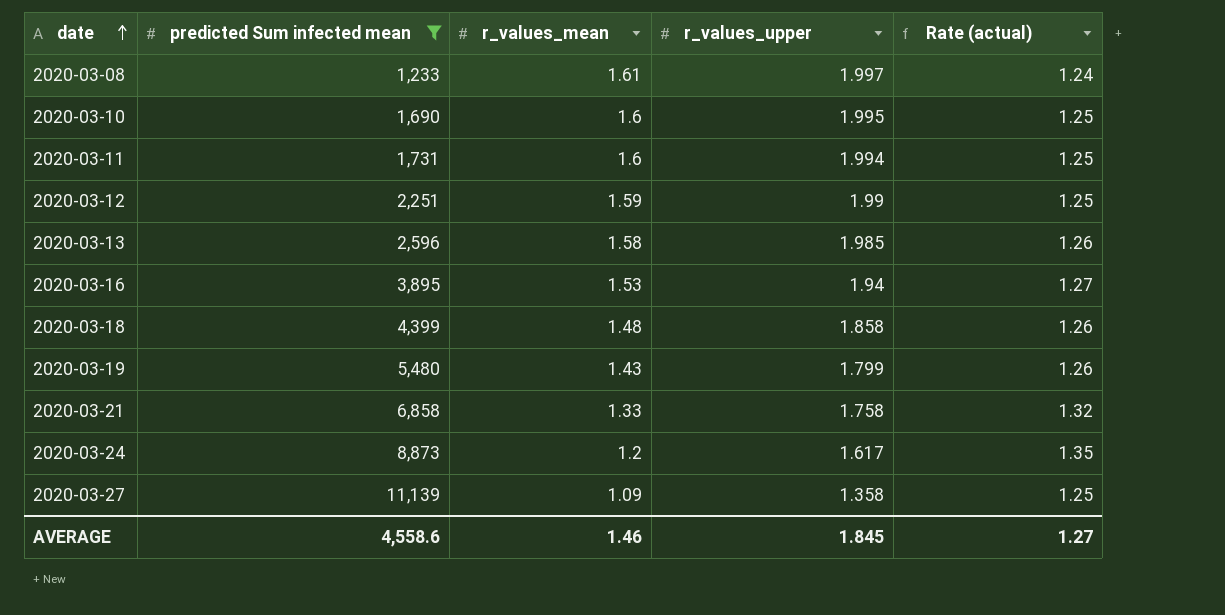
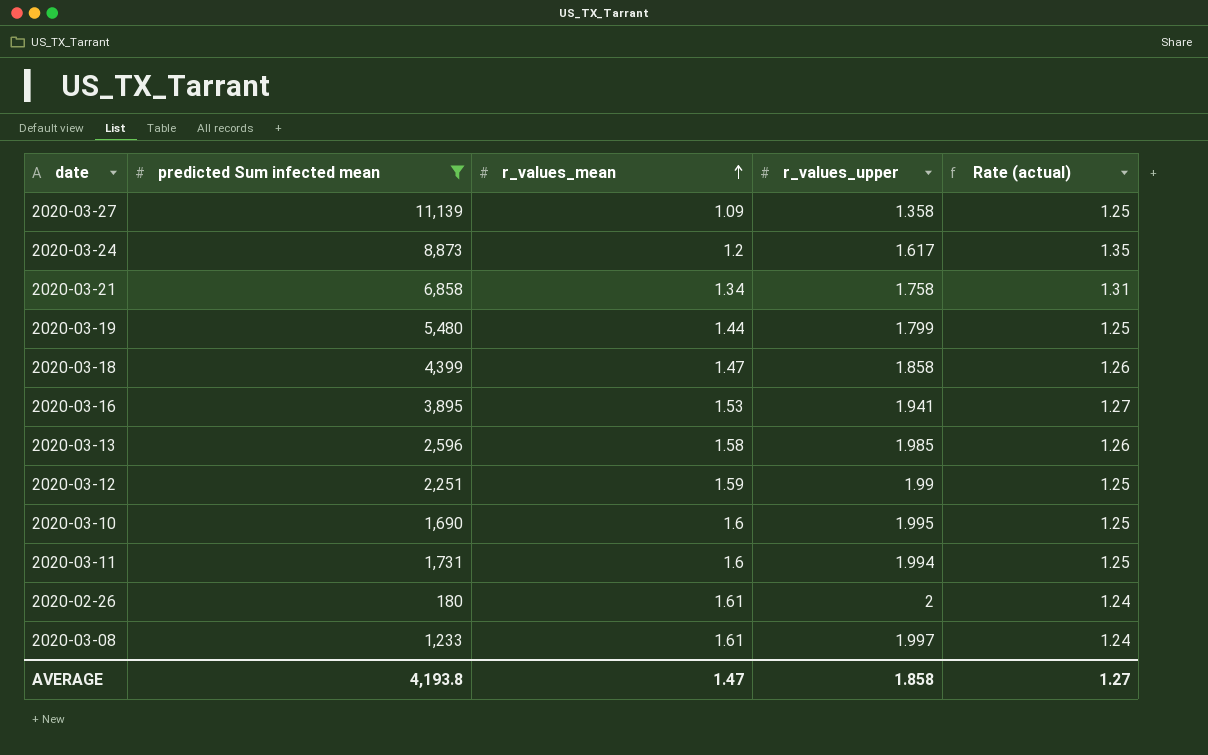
row order: date ascending -> r_values_mean ascending
2020-03-21 | r_values_mean: 1.33 -> 1.34
2020-03-21 | Rate (actual): 1.32 -> 1.31
2020-03-19 | r_values_mean: 1.43 -> 1.44
2020-03-19 | Rate (actual): 1.26 -> 1.25
2020-03-18 | r_values_mean: 1.48 -> 1.47
2020-03-16 | r_values_upper: 1.94 -> 1.941
row 2020-02-26: none -> 180 | 1.61 | 2 | 1.24
AVERAGE | predicted Sum infected mean: 4,558.6 -> 4,193.8
AVERAGE | r_values_mean: 1.46 -> 1.47
AVERAGE | r_values_upper: 1.845 -> 1.858

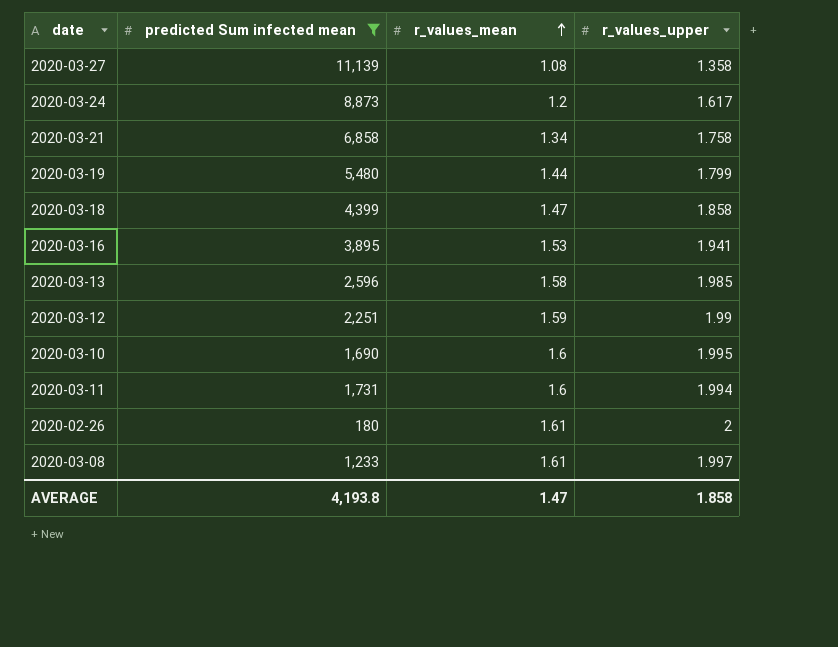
column Rate (actual) | formula: [r_values_upper] / [r_values_mean] -> none
2020-03-27 | r_values_mean: 1.09 -> 1.08

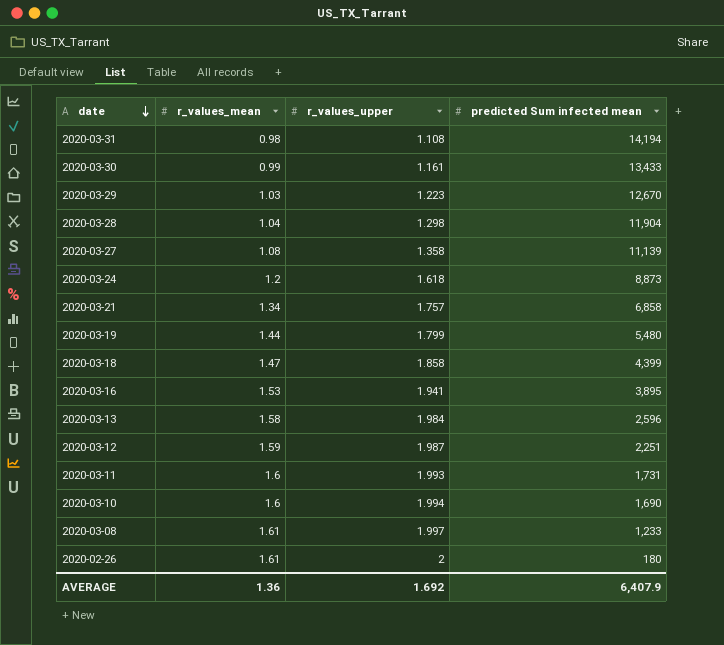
filter: predicted Sum infected mean <= 11,139 -> none
row order: r_values_mean ascending -> date descending
column predicted Sum infected mean | position: 2 -> 4
2020-03-24 | r_values_upper: 1.617 -> 1.618
2020-03-21 | r_values_upper: 1.758 -> 1.757
2020-03-13 | r_values_upper: 1.985 -> 1.984
2020-03-12 | r_values_upper: 1.99 -> 1.987
2020-03-11 | r_values_upper: 1.994 -> 1.993
2020-03-10 | r_values_upper: 1.995 -> 1.994
AVERAGE | r_values_mean: 1.47 -> 1.36
AVERAGE | r_values_upper: 1.858 -> 1.692
AVERAGE | predicted Sum infected mean: 4,193.8 -> 6,407.9

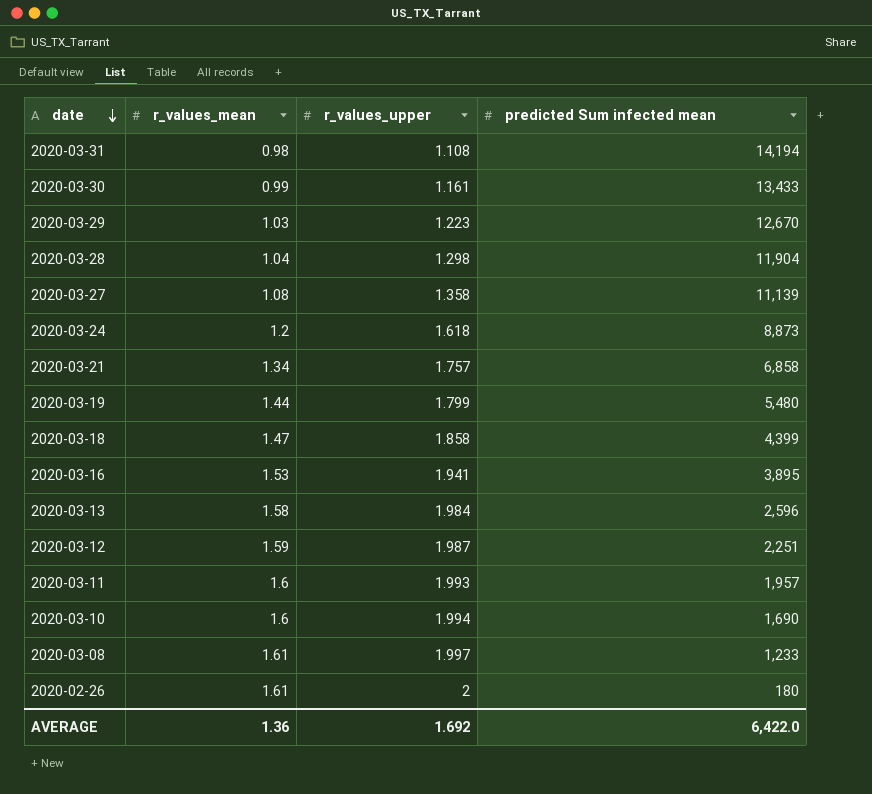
2020-03-11 | predicted Sum infected mean: 1,731 -> 1,957
AVERAGE | predicted Sum infected mean: 6,407.9 -> 6,422.0

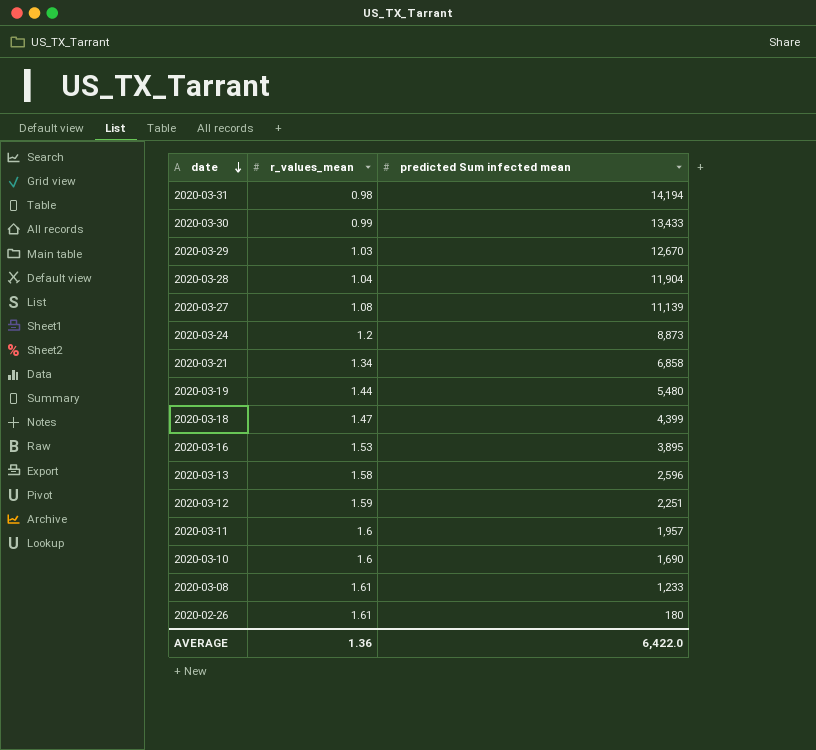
column r_values_upper | position: 3 -> none

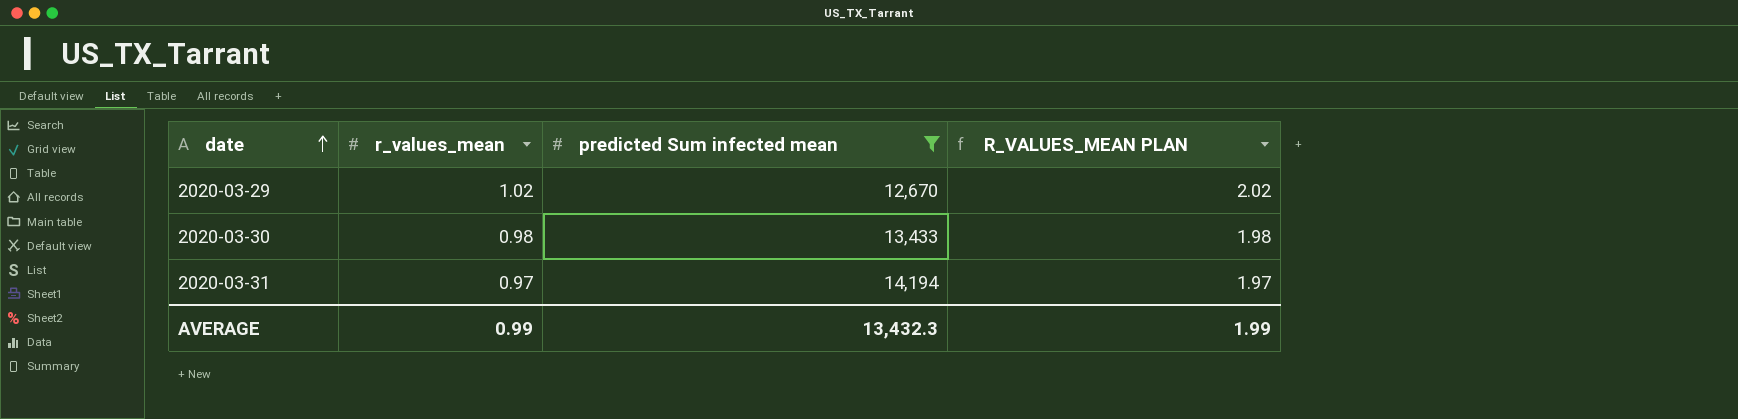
filter: none -> predicted Sum infected mean >= 12,670
row order: date descending -> date ascending
column R_VALUES_MEAN PLAN | formula: none -> [r_values_mean] + 1
2020-03-29 | r_values_mean: 1.03 -> 1.02
2020-03-30 | r_values_mean: 0.99 -> 0.98
2020-03-31 | r_values_mean: 0.98 -> 0.97
AVERAGE | r_values_mean: 1.36 -> 0.99
AVERAGE | predicted Sum infected mean: 6,422.0 -> 13,432.3

